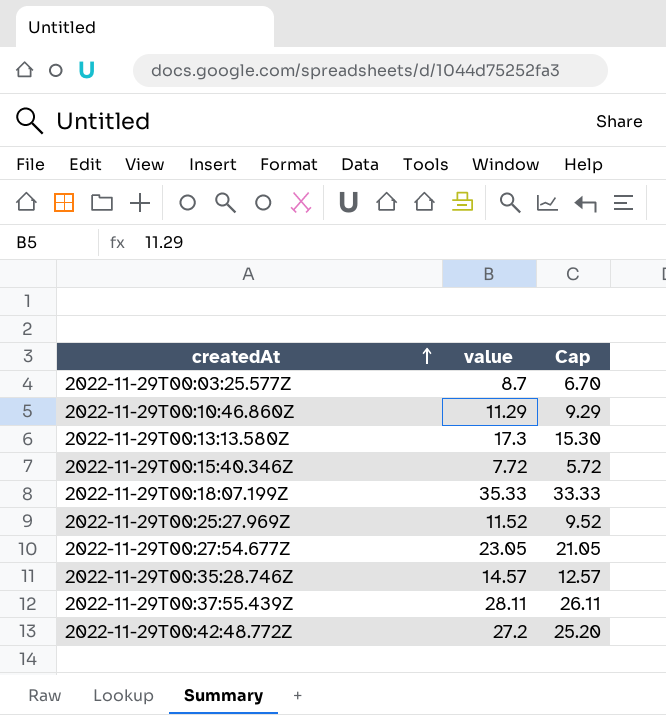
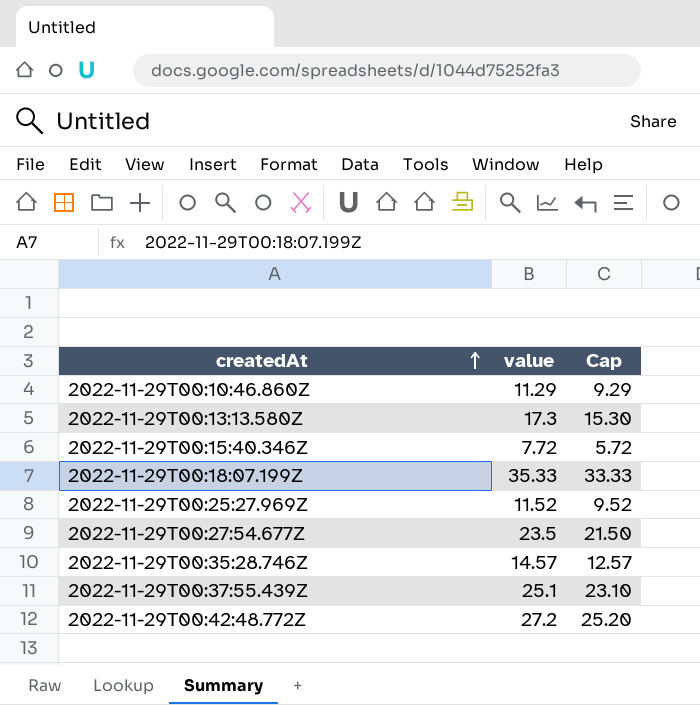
row 2022-11-29T00:03:25.577Z: 8.7 | 6.70 -> none
2022-11-29T00:27:54.677Z | value: 23.05 -> 23.5
2022-11-29T00:27:54.677Z | Cap: 21.05 -> 21.50
2022-11-29T00:37:55.439Z | value: 28.11 -> 25.1
2022-11-29T00:37:55.439Z | Cap: 26.11 -> 23.10

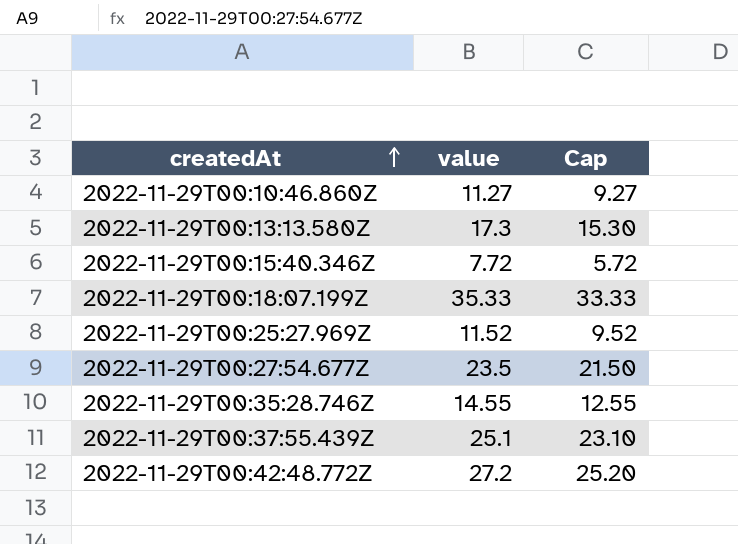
2022-11-29T00:10:46.860Z | value: 11.29 -> 11.27
2022-11-29T00:10:46.860Z | Cap: 9.29 -> 9.27
2022-11-29T00:35:28.746Z | value: 14.57 -> 14.55
2022-11-29T00:35:28.746Z | Cap: 12.57 -> 12.55

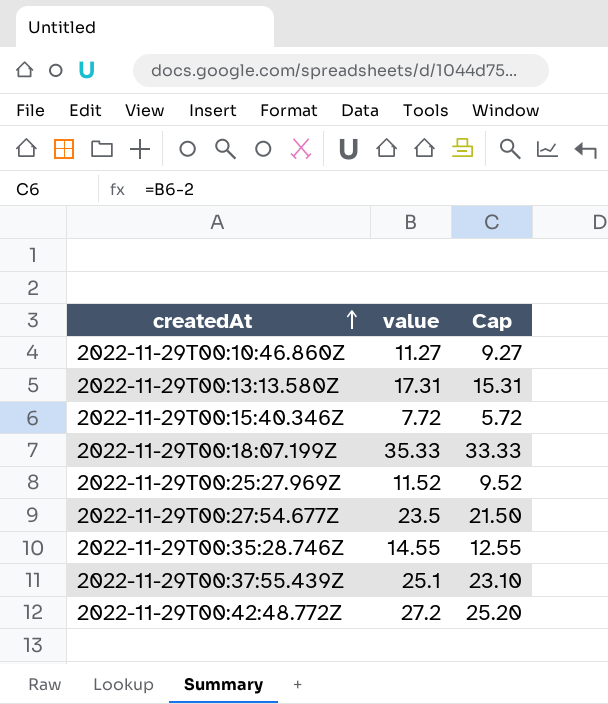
2022-11-29T00:13:13.580Z | value: 17.3 -> 17.31
2022-11-29T00:13:13.580Z | Cap: 15.30 -> 15.31

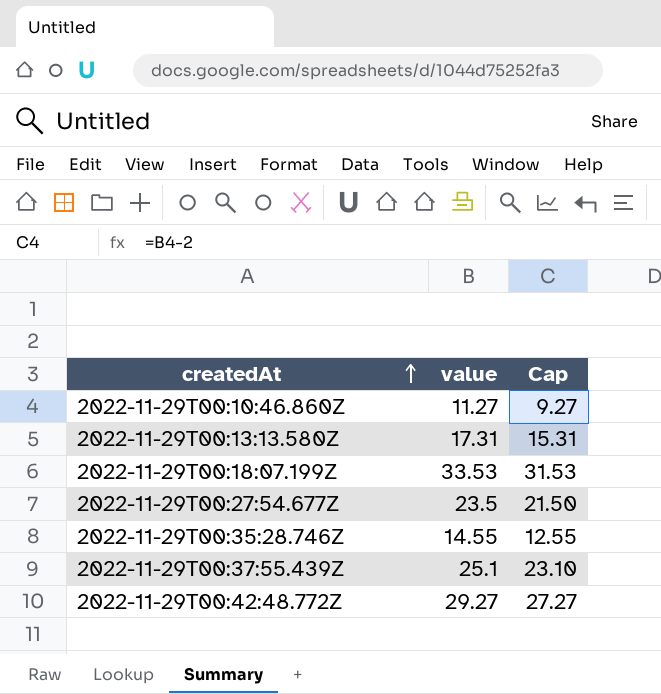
row 2022-11-29T00:15:40.346Z: 7.72 | 5.72 -> none
row 2022-11-29T00:25:27.969Z: 11.52 | 9.52 -> none
2022-11-29T00:18:07.199Z | value: 35.33 -> 33.53
2022-11-29T00:18:07.199Z | Cap: 33.33 -> 31.53
2022-11-29T00:42:48.772Z | value: 27.2 -> 29.27
2022-11-29T00:42:48.772Z | Cap: 25.20 -> 27.27

